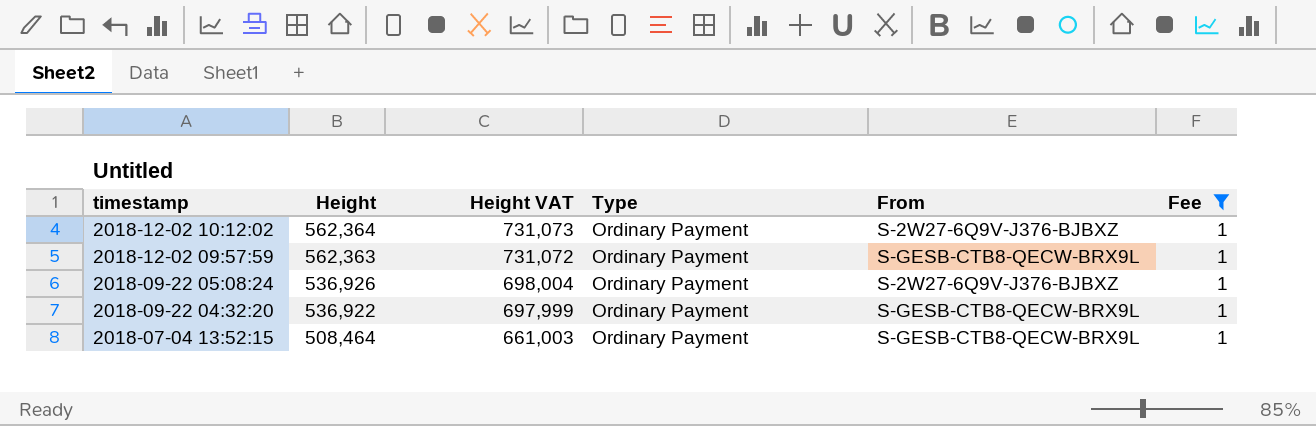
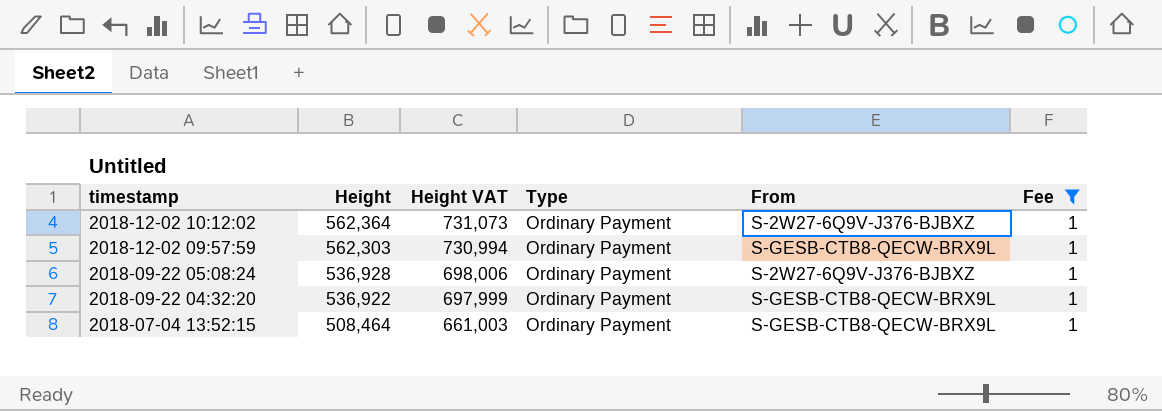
2018-12-02 09:57:59 | Height: 562,363 -> 562,303
2018-12-02 09:57:59 | Height VAT: 731,072 -> 730,994
2018-09-22 05:08:24 | Height: 536,926 -> 536,928
2018-09-22 05:08:24 | Height VAT: 698,004 -> 698,006

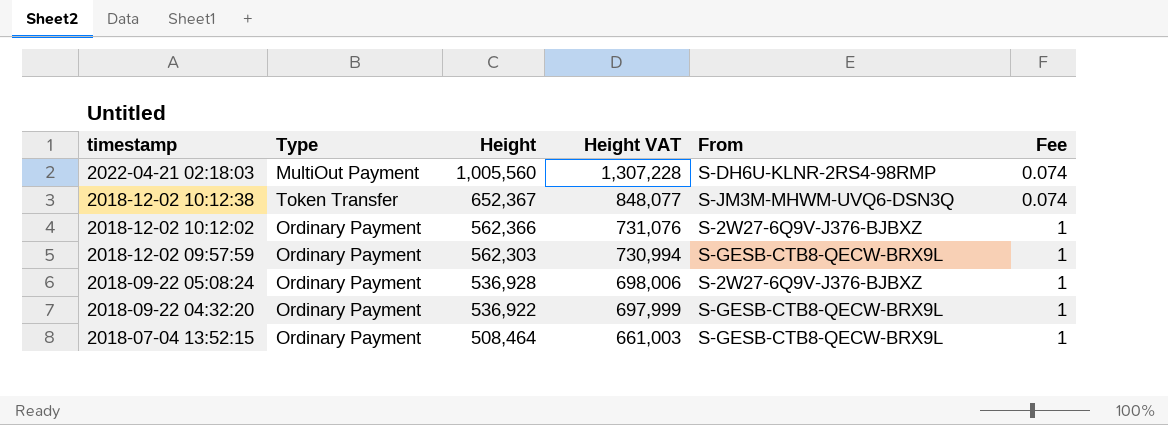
filter: Fee = 1 -> none
column Type | position: 4 -> 2
2018-12-02 10:12:02 | Height: 562,364 -> 562,366
2018-12-02 10:12:02 | Height VAT: 731,073 -> 731,076

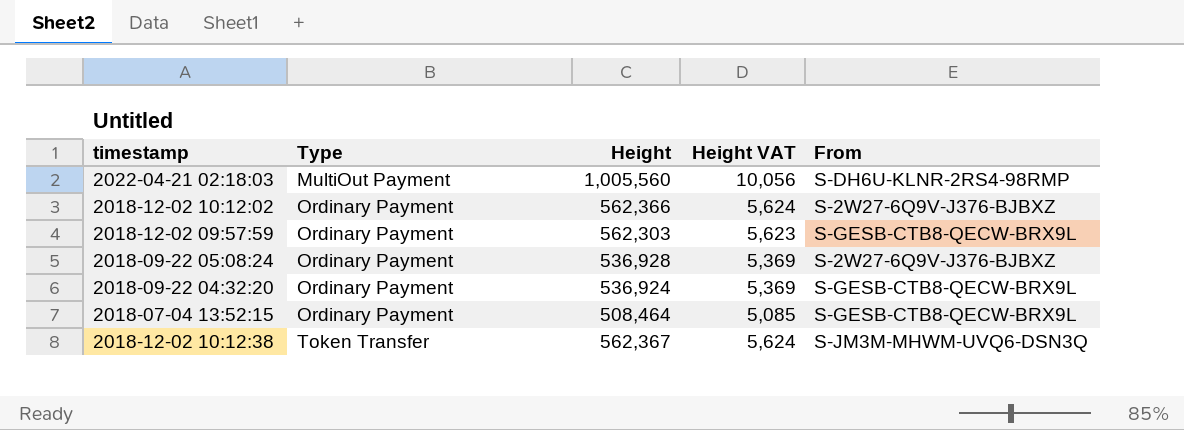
row order: timestamp descending -> Type ascending
column Fee | position: 6 -> none
column Height VAT | formula: [Height] * 1.3 -> [Height] * 0.01
2018-09-22 04:32:20 | Height: 536,922 -> 536,924
2018-12-02 10:12:38 | Height: 652,367 -> 562,367

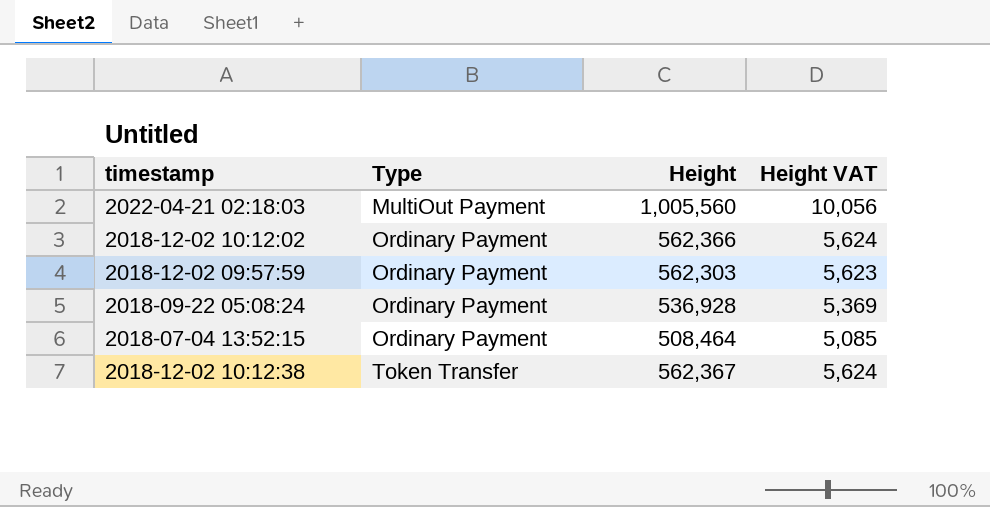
column From | position: 5 -> none
row 2018-09-22 04:32:20: Ordinary Payment | 536,924 | 5,369 | S-GESB-CTB8-QECW-BRX9L -> none

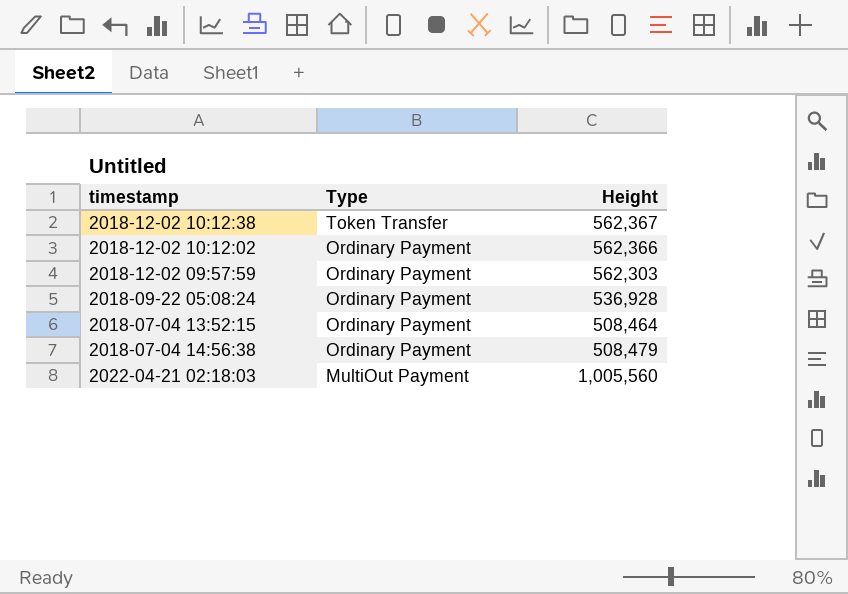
row order: Type ascending -> Type descending
column Height VAT | formula: [Height] * 0.01 -> none
row 2018-07-04 14:56:38: none -> Ordinary Payment | 508,479

